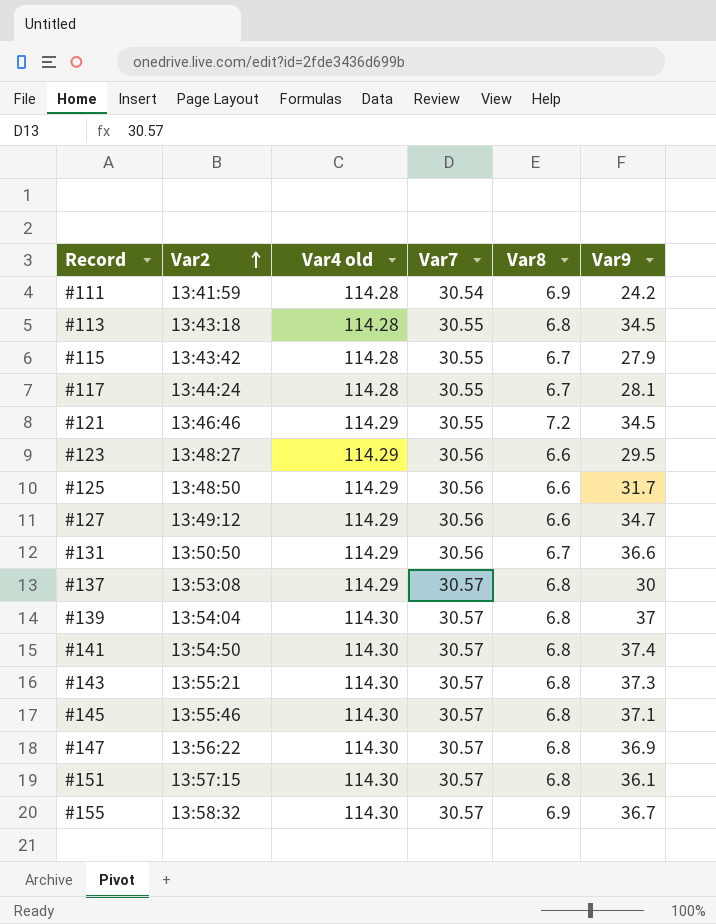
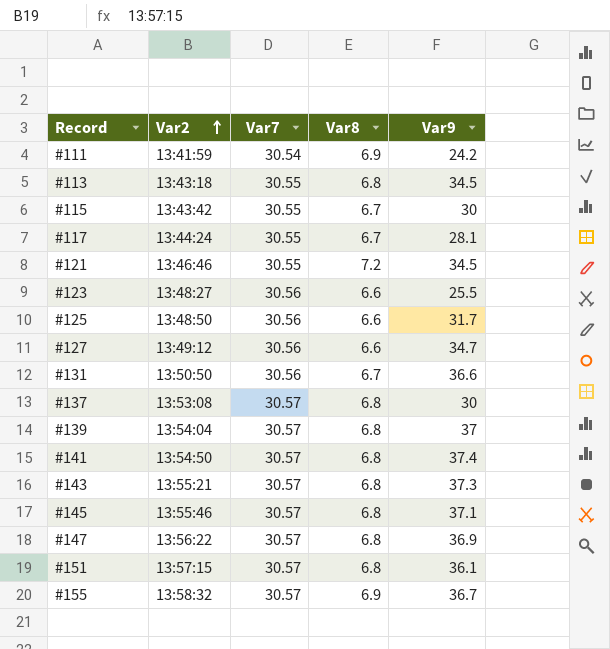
column Var4 old | position: 3 -> none
#115 | Var9: 27.9 -> 30
#123 | Var9: 29.5 -> 25.5

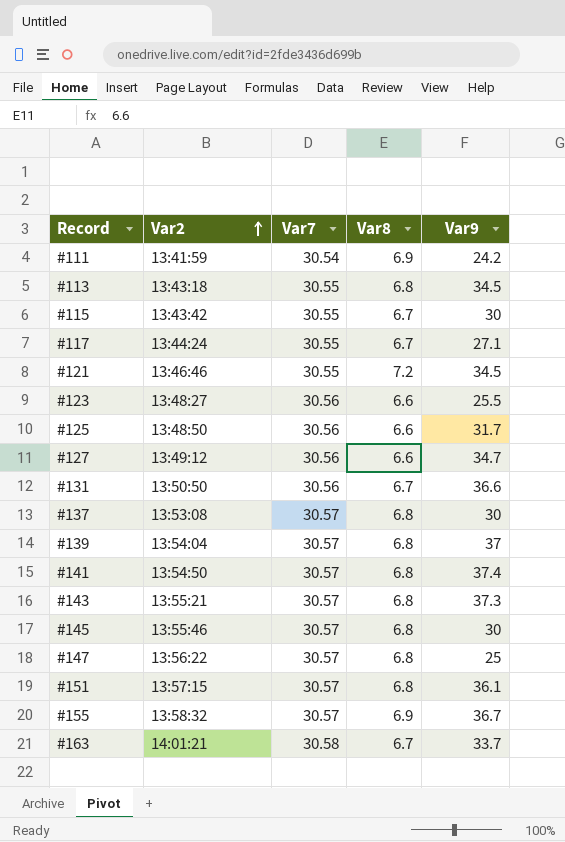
#117 | Var9: 28.1 -> 27.1
#145 | Var9: 37.1 -> 30
#147 | Var9: 36.9 -> 25
row #163: none -> 14:01:21 | 30.58 | 6.7 | 33.7

